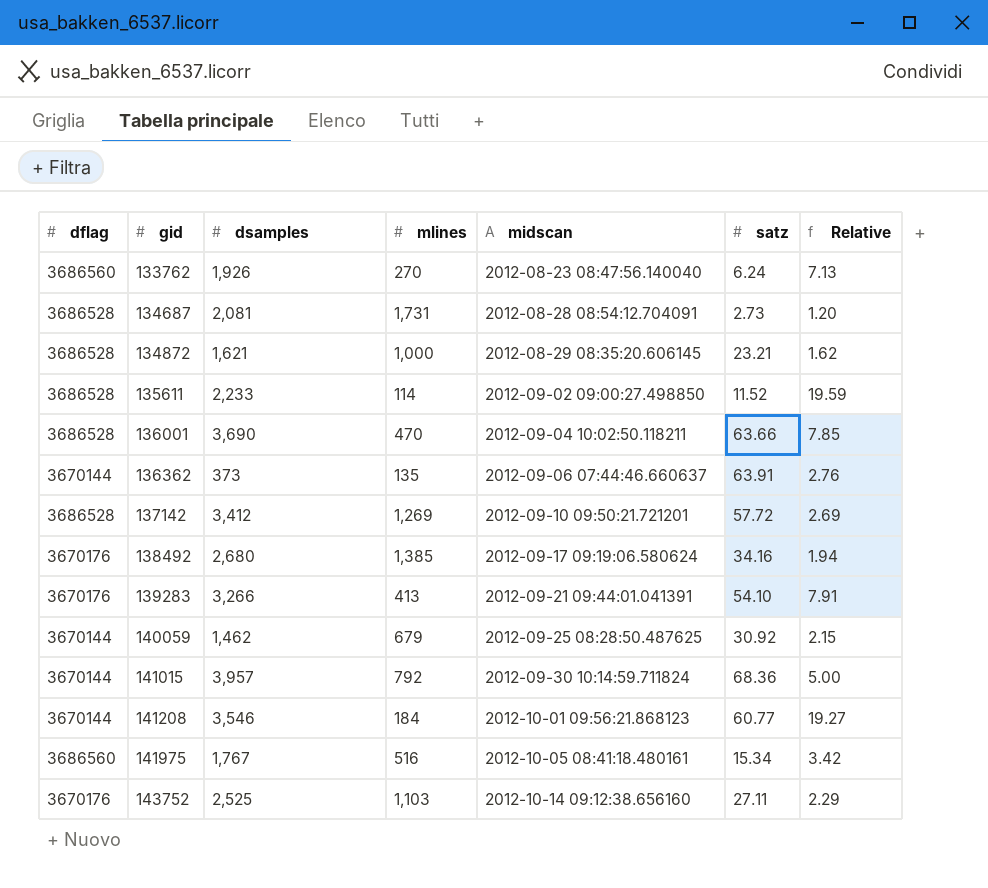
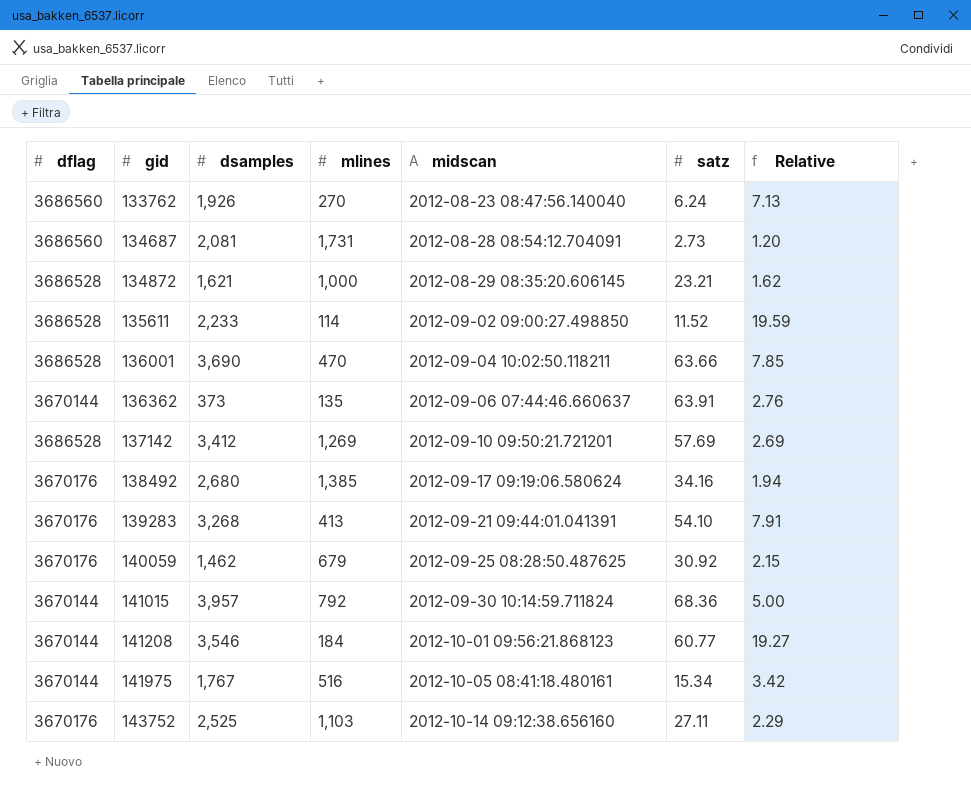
134687 | dflag: 3686528 -> 3686560
137142 | satz: 57.72 -> 57.69
139283 | dsamples: 3,266 -> 3,268
140059 | dflag: 3670144 -> 3670176
141975 | dflag: 3686560 -> 3670144

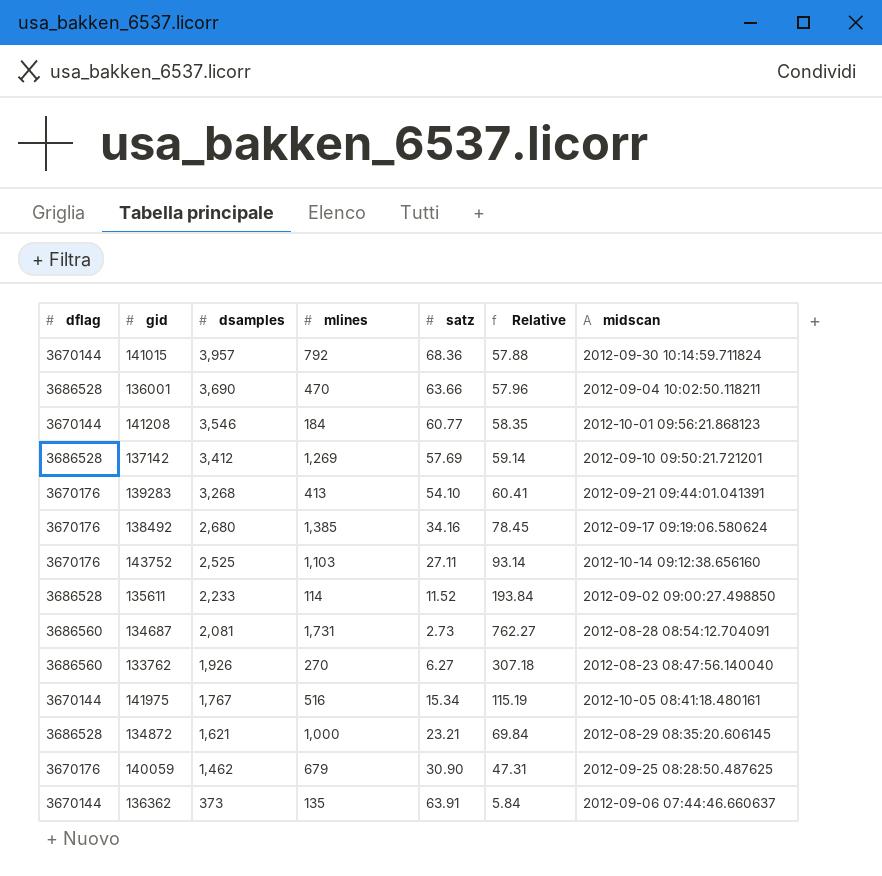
row order: gid ascending -> dsamples descending
column Relative | formula: [dsamples] / [mlines] -> [dsamples] / [satz]
column midscan | position: 5 -> 7
133762 | satz: 6.24 -> 6.27
140059 | satz: 30.92 -> 30.90

